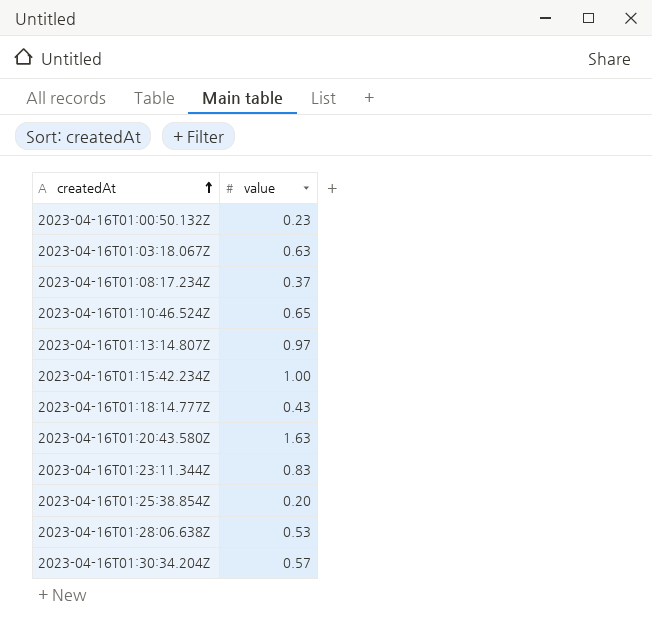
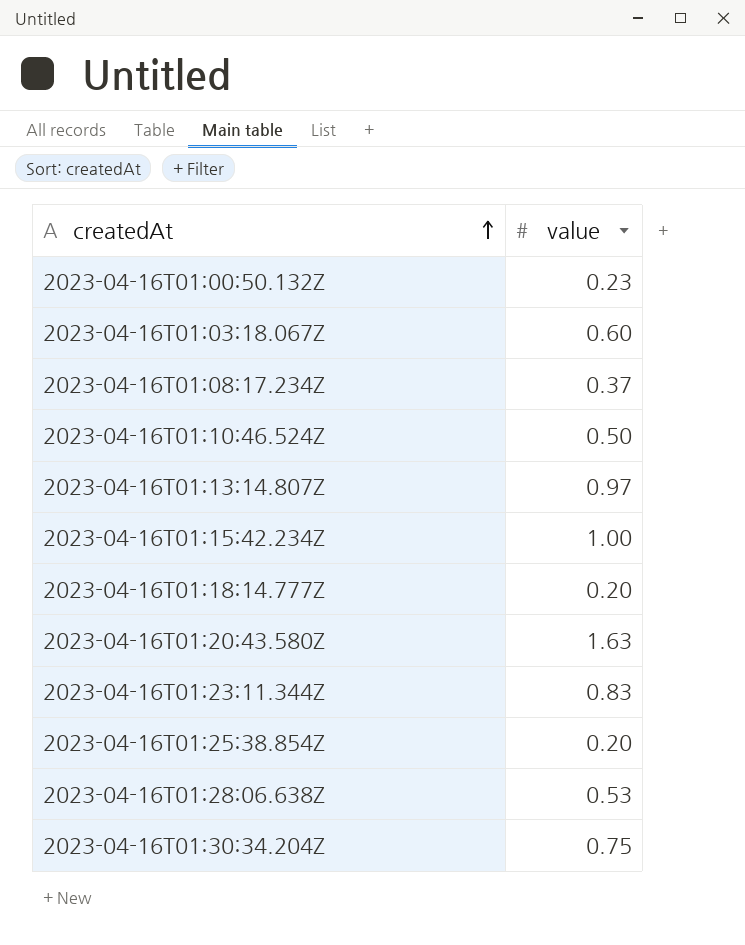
2023-04-16T01:03:18.067Z | value: 0.63 -> 0.60
2023-04-16T01:10:46.524Z | value: 0.65 -> 0.50
2023-04-16T01:18:14.777Z | value: 0.43 -> 0.20
2023-04-16T01:30:34.204Z | value: 0.57 -> 0.75

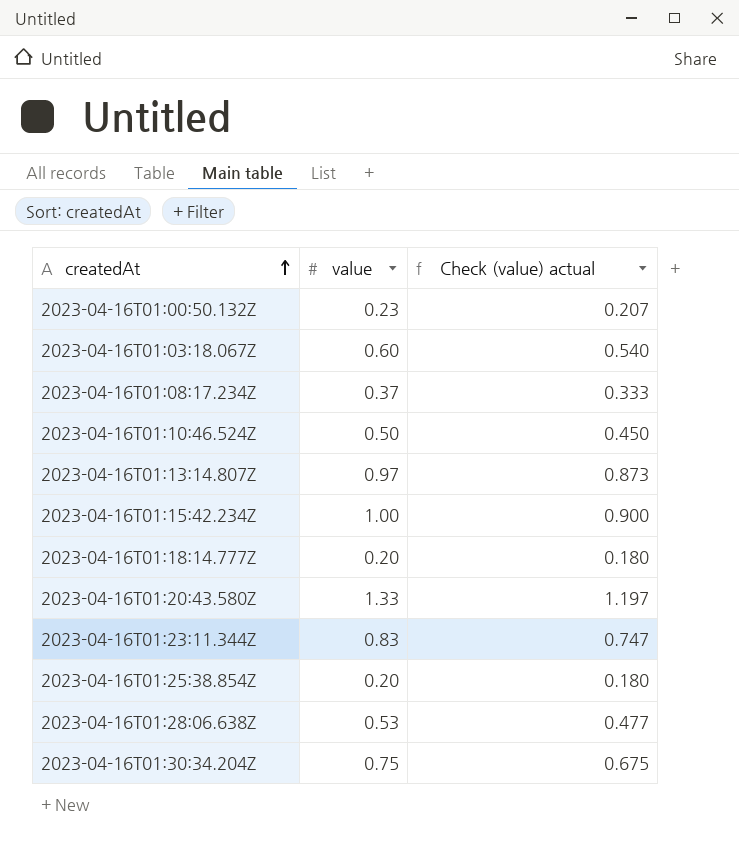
column Check (value) actual | formula: none -> [value] * 0.9
2023-04-16T01:20:43.580Z | value: 1.63 -> 1.33

